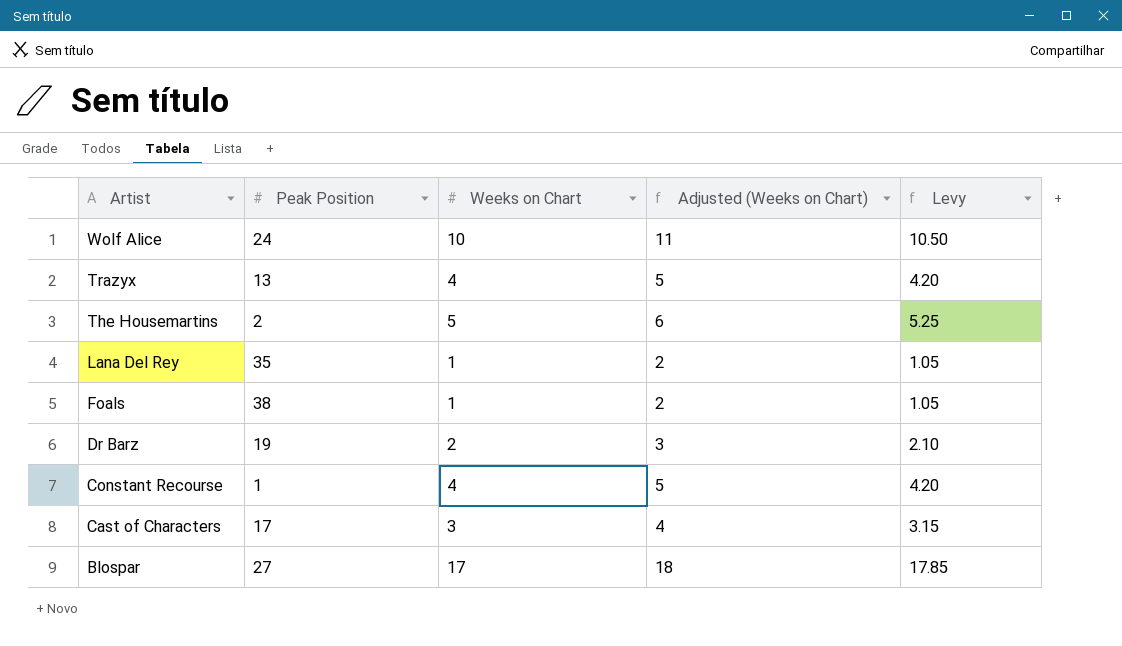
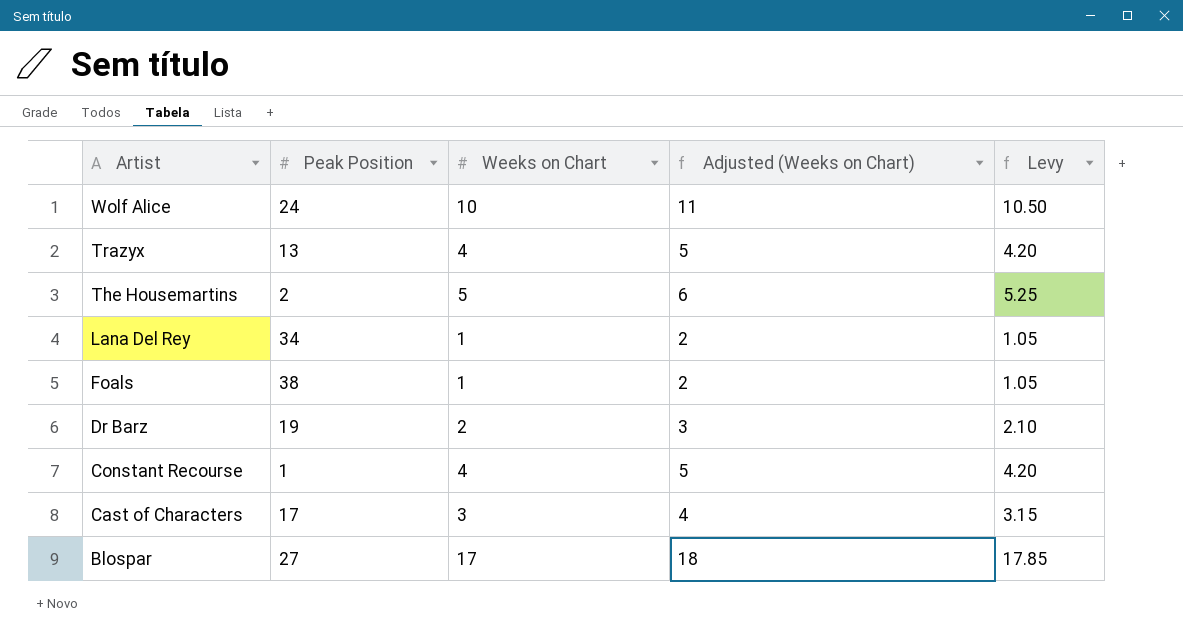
Lana Del Rey | Peak Position: 35 -> 34

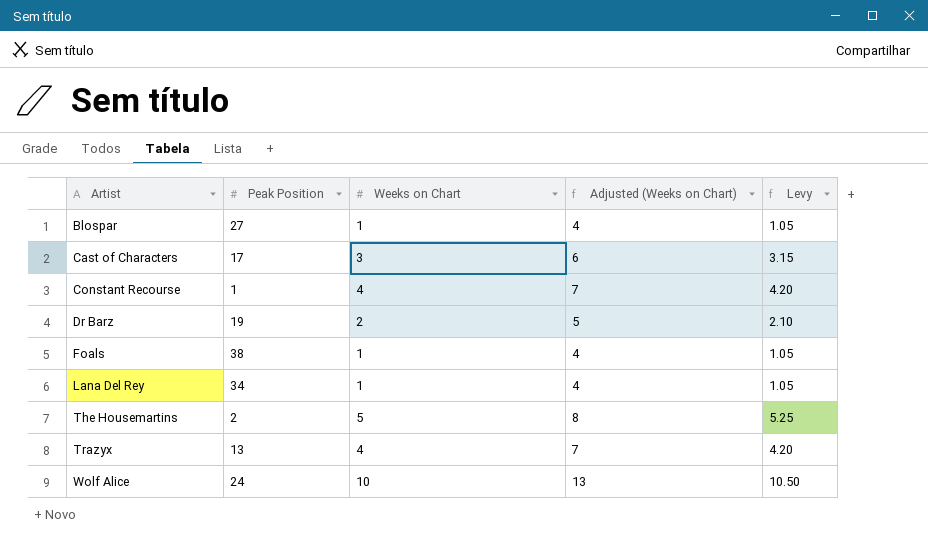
row order: Artist descending -> Artist ascending
column Adjusted (Weeks on Chart) | formula: [Weeks on Chart] + 1 -> [Weeks on Chart] + 3
Blospar | Weeks on Chart: 17 -> 1
Blospar | Levy: 17.85 -> 1.05

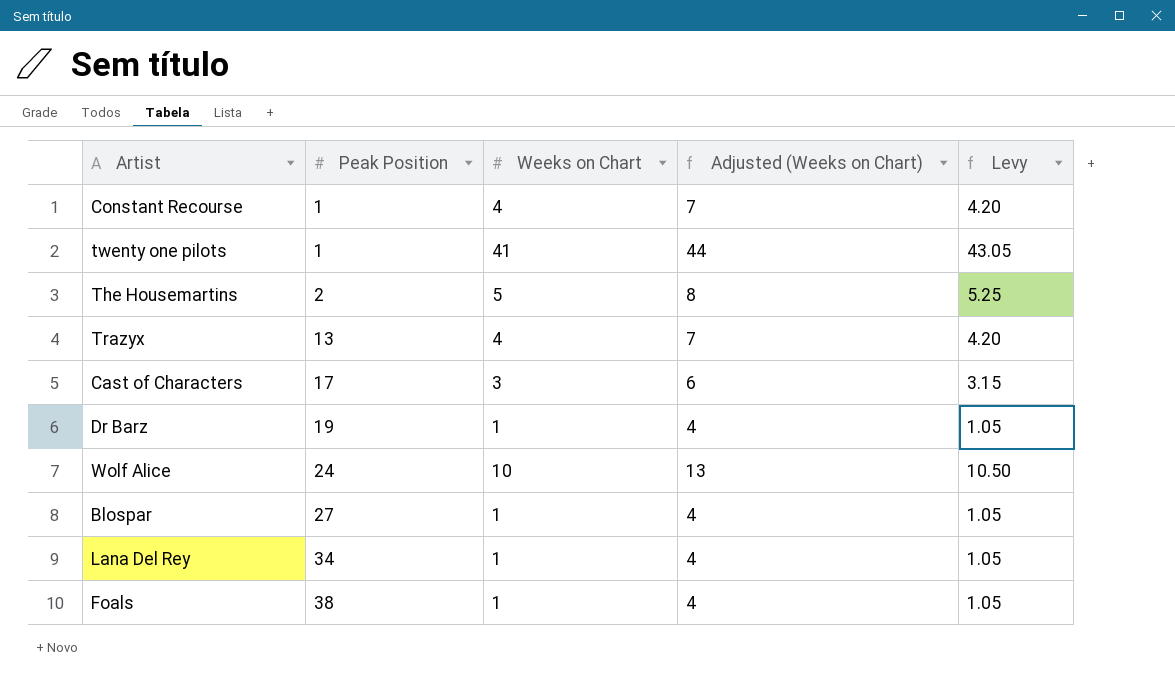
row order: Artist ascending -> Peak Position ascending
row twenty one pilots: none -> 1 | 41 | 44 | 43.05
Dr Barz | Weeks on Chart: 2 -> 1
Dr Barz | Adjusted (Weeks on Chart): 5 -> 4
Dr Barz | Levy: 2.10 -> 1.05

